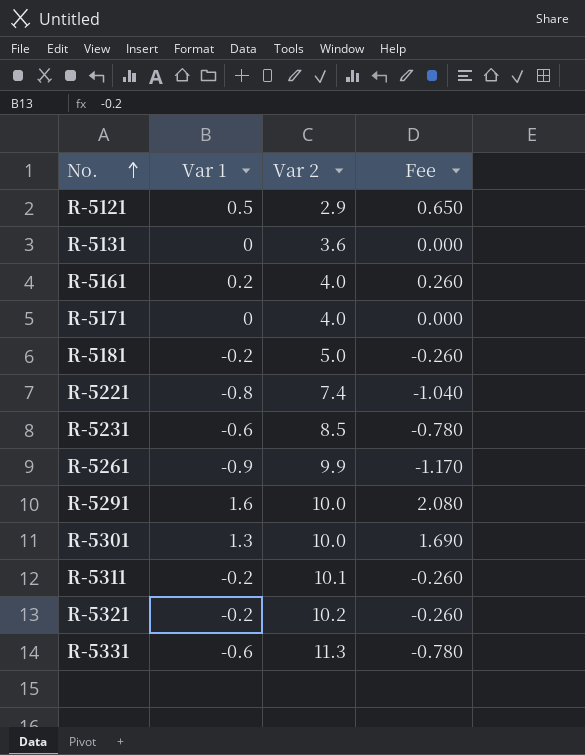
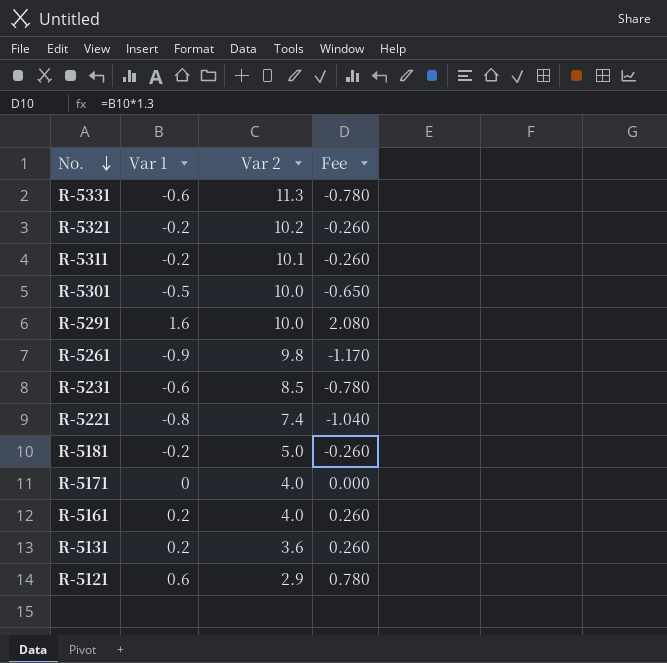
row order: No. ascending -> No. descending
R-5301 | Var 1: 1.3 -> -0.5
R-5301 | Fee: 1.690 -> -0.650
R-5261 | Var 2: 9.9 -> 9.8
R-5131 | Var 1: 0 -> 0.2
R-5131 | Fee: 0.000 -> 0.260
R-5121 | Var 1: 0.5 -> 0.6
R-5121 | Fee: 0.650 -> 0.780

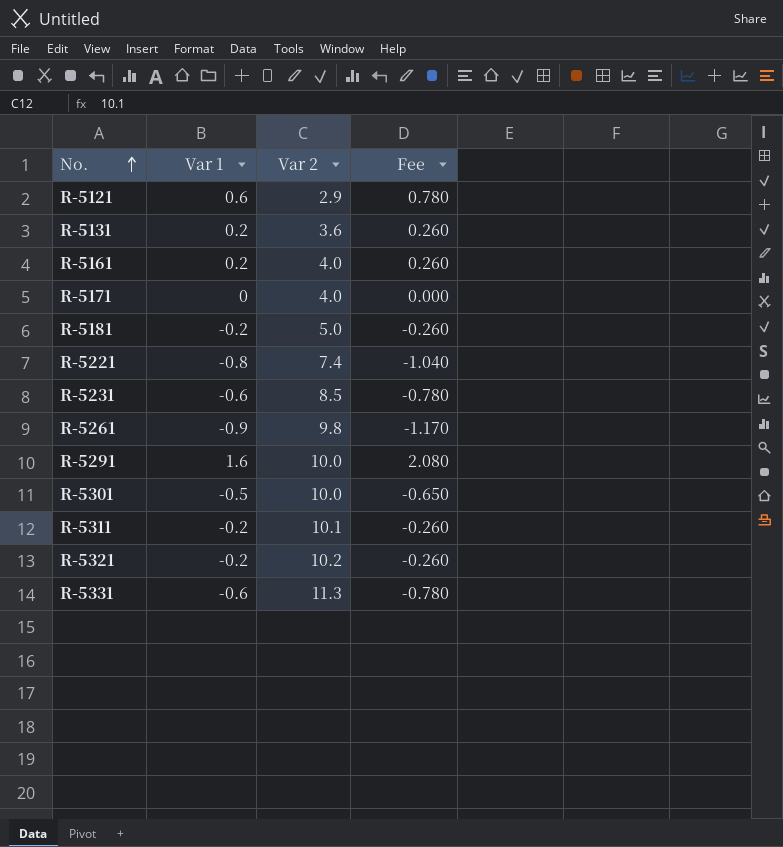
row order: No. descending -> No. ascending

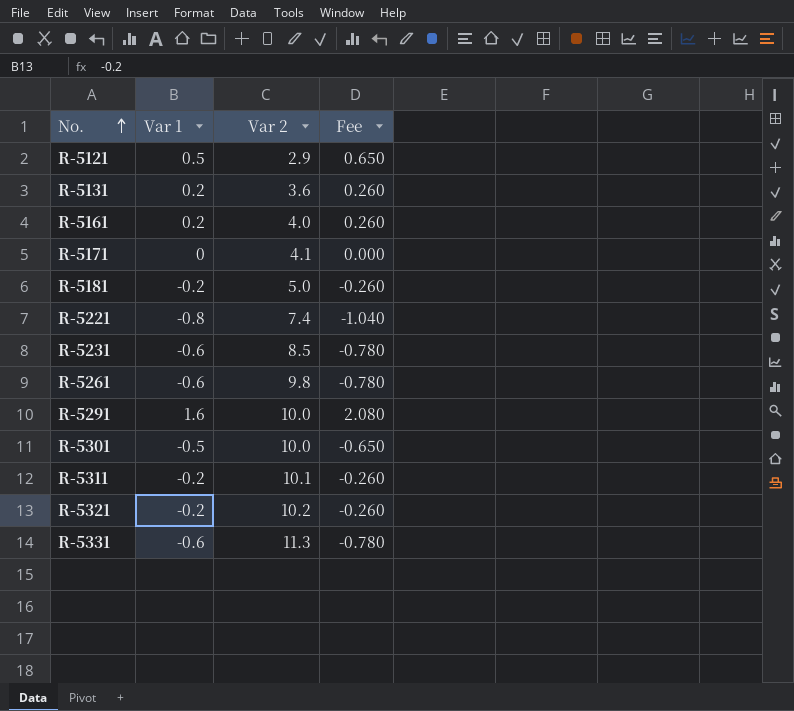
R-5121 | Var 1: 0.6 -> 0.5
R-5121 | Fee: 0.780 -> 0.650
R-5171 | Var 2: 4.0 -> 4.1
R-5261 | Var 1: -0.9 -> -0.6
R-5261 | Fee: -1.170 -> -0.780

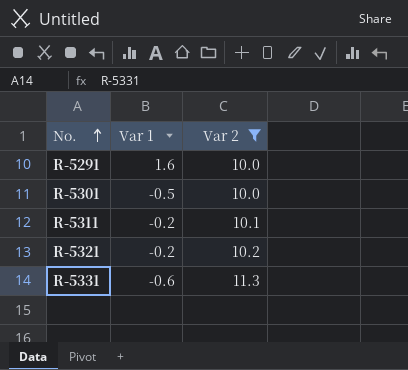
filter: none -> Var 2 >= 10.0
column Fee | formula: [Var 1] * 1.3 -> none

